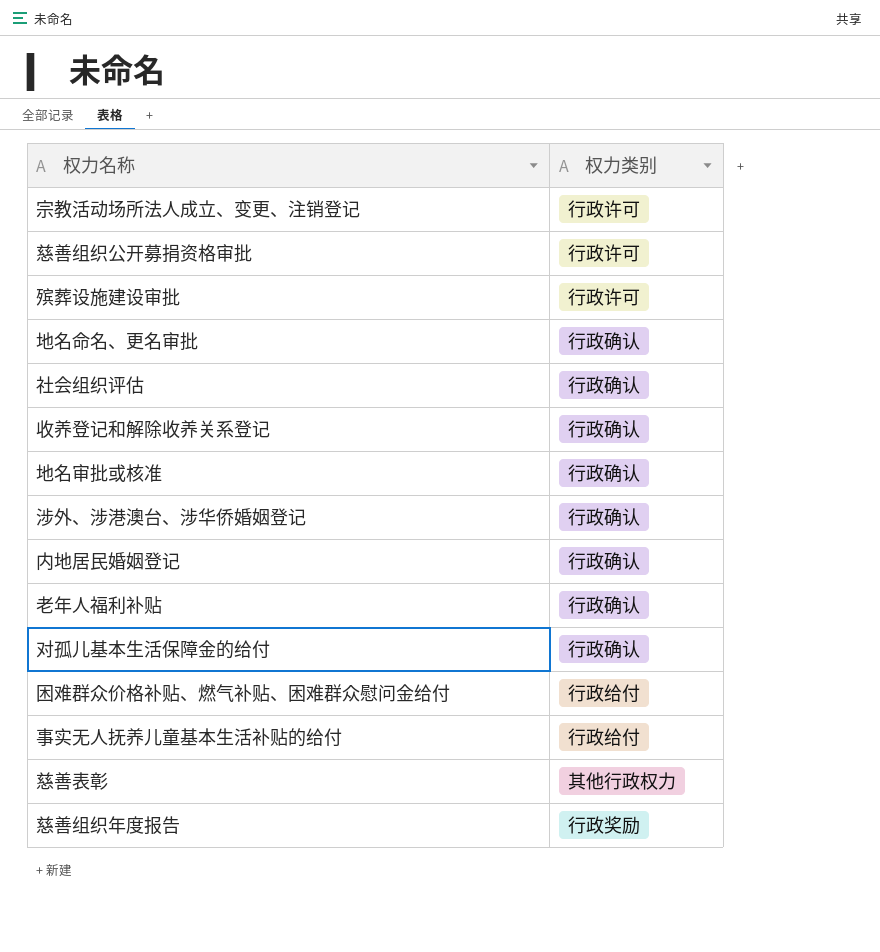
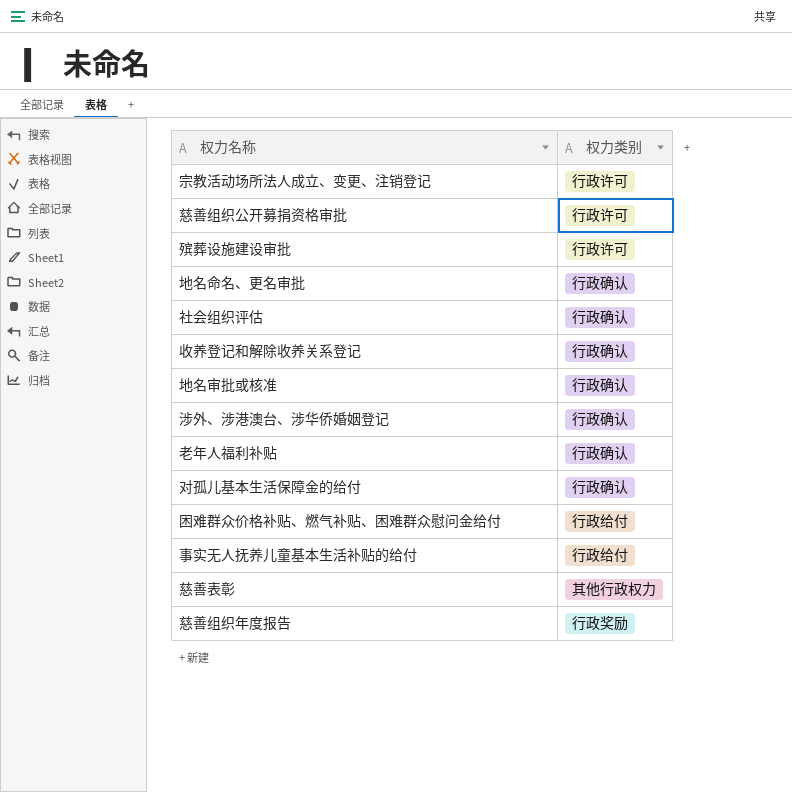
row 内地居民婚姻登记: 行政确认 -> none

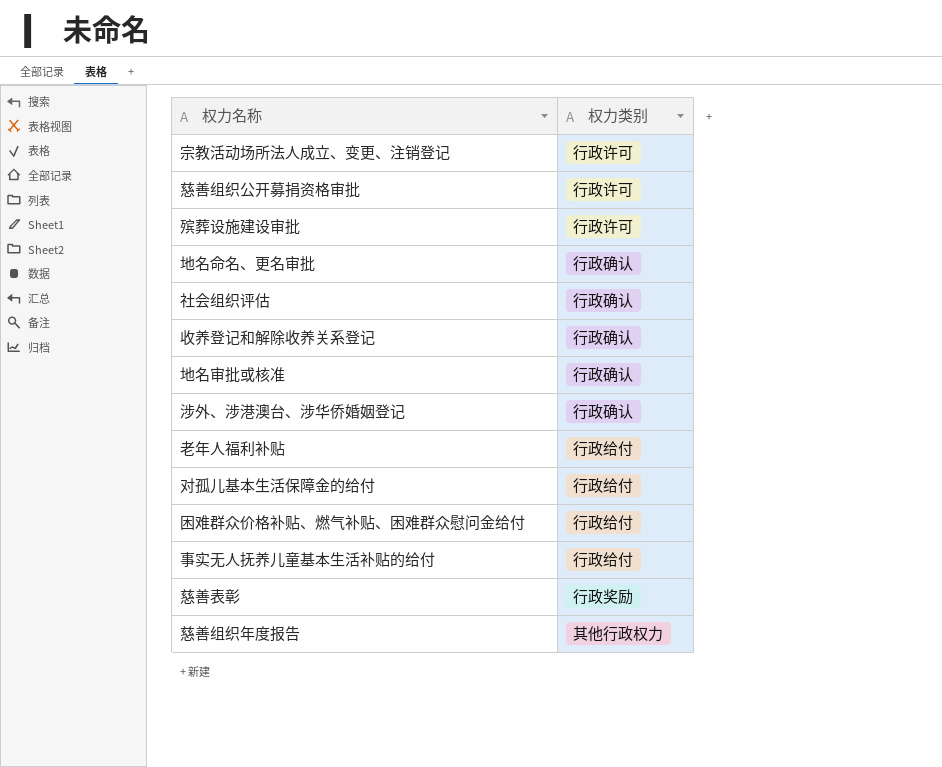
老年人福利补贴 | 权力类别: 行政确认 -> 行政给付
对孤儿基本生活保障金的给付 | 权力类别: 行政确认 -> 行政给付
慈善表彰 | 权力类别: 其他行政权力 -> 行政奖励
慈善组织年度报告 | 权力类别: 行政奖励 -> 其他行政权力

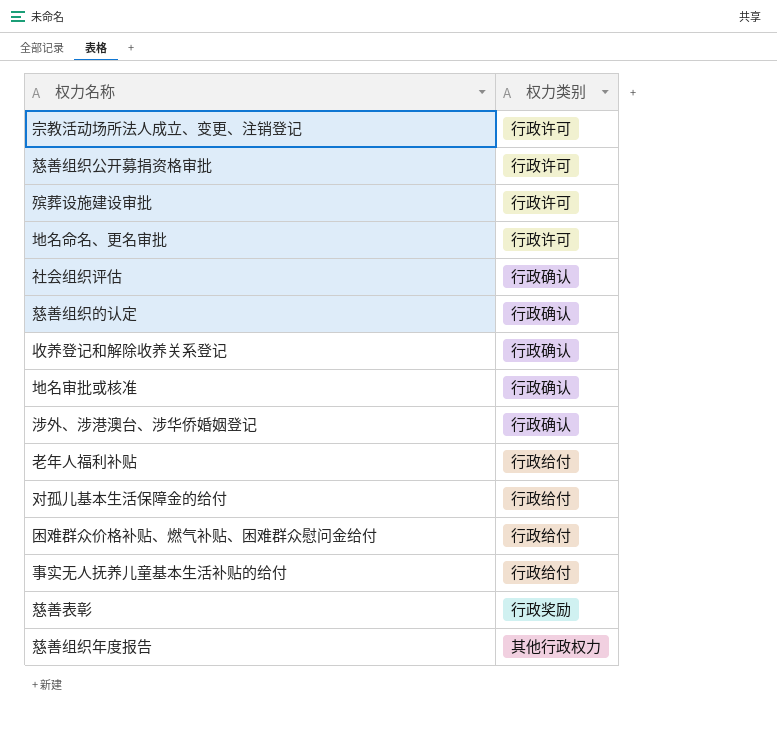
地名命名、更名审批 | 权力类别: 行政确认 -> 行政许可
row 慈善组织的认定: none -> 行政确认

